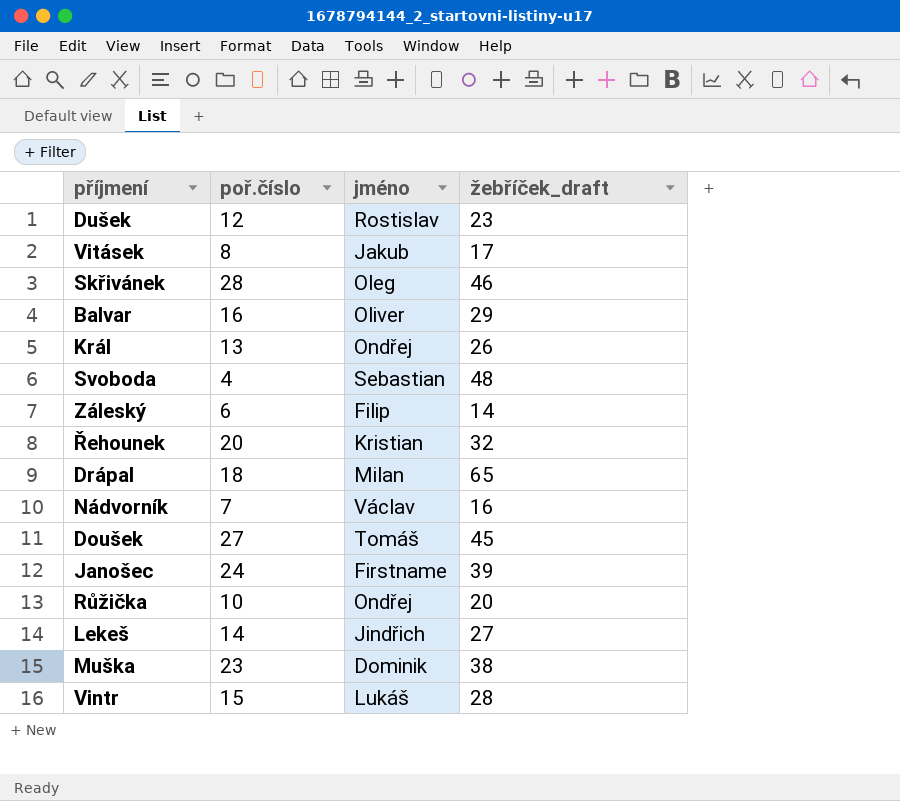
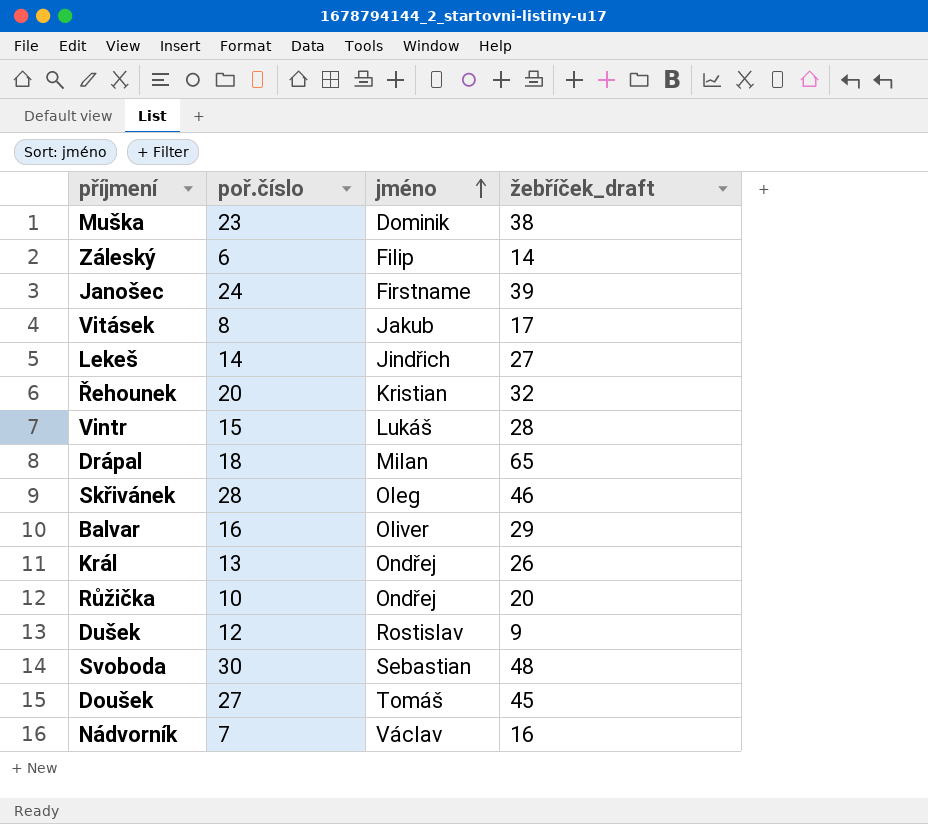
row order: none -> jméno ascending
Dušek | žebříček_draft: 23 -> 9
Svoboda | poř.číslo: 4 -> 30

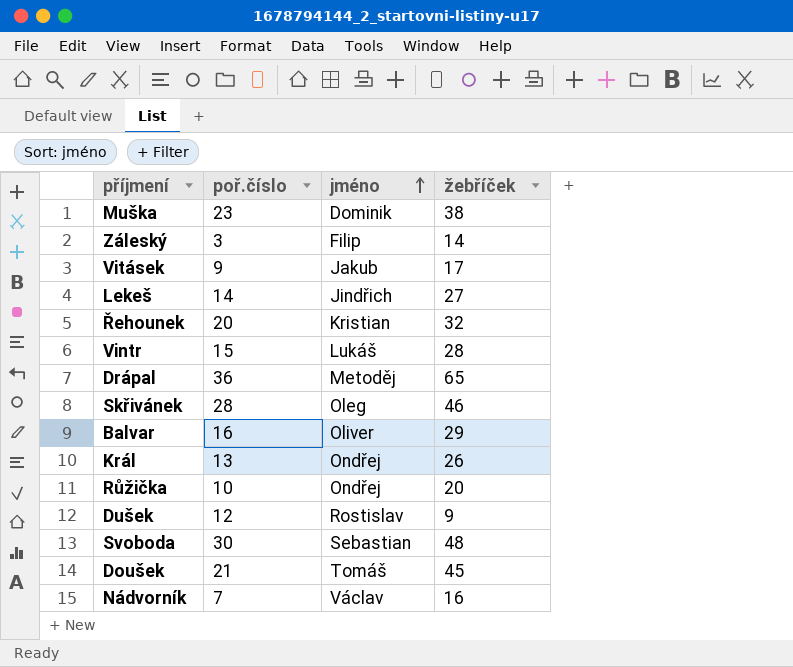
column name: žebříček_draft -> žebříček
row Janošec: 24 | Firstname | 39 -> none
Záleský | poř.číslo: 6 -> 3
Vitásek | poř.číslo: 8 -> 9
Drápal | poř.číslo: 18 -> 36
Drápal | jméno: Milan -> Metoděj
Doušek | poř.číslo: 27 -> 21

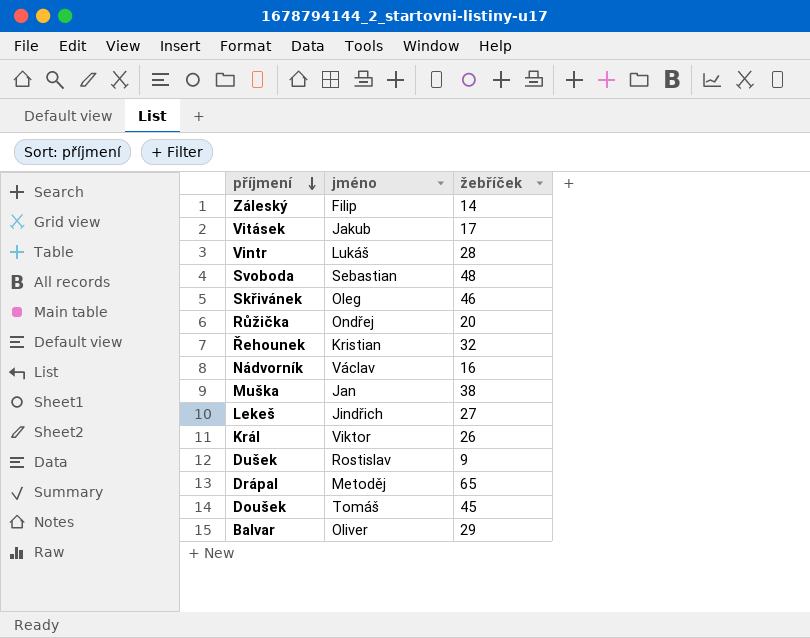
row order: jméno ascending -> příjmení descending
column poř.číslo | position: 2 -> none
Muška | jméno: Dominik -> Jan
Král | jméno: Ondřej -> Viktor

